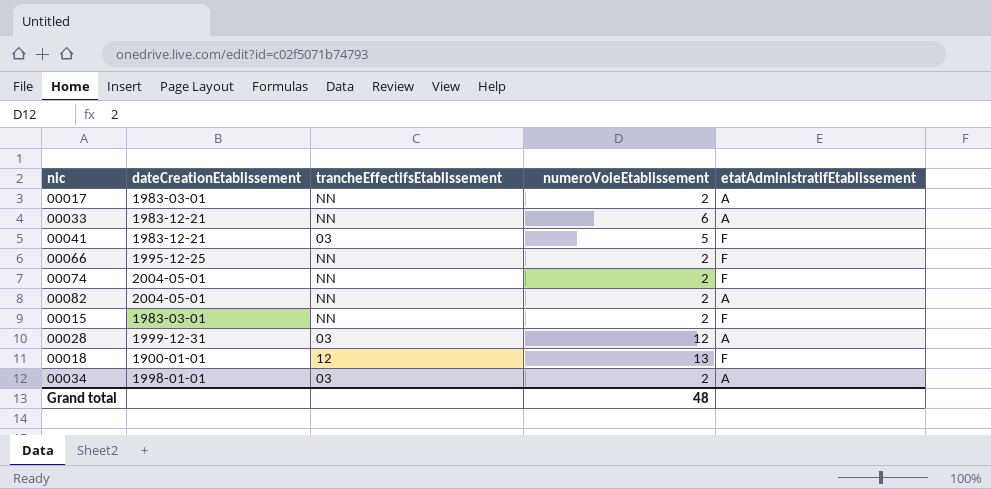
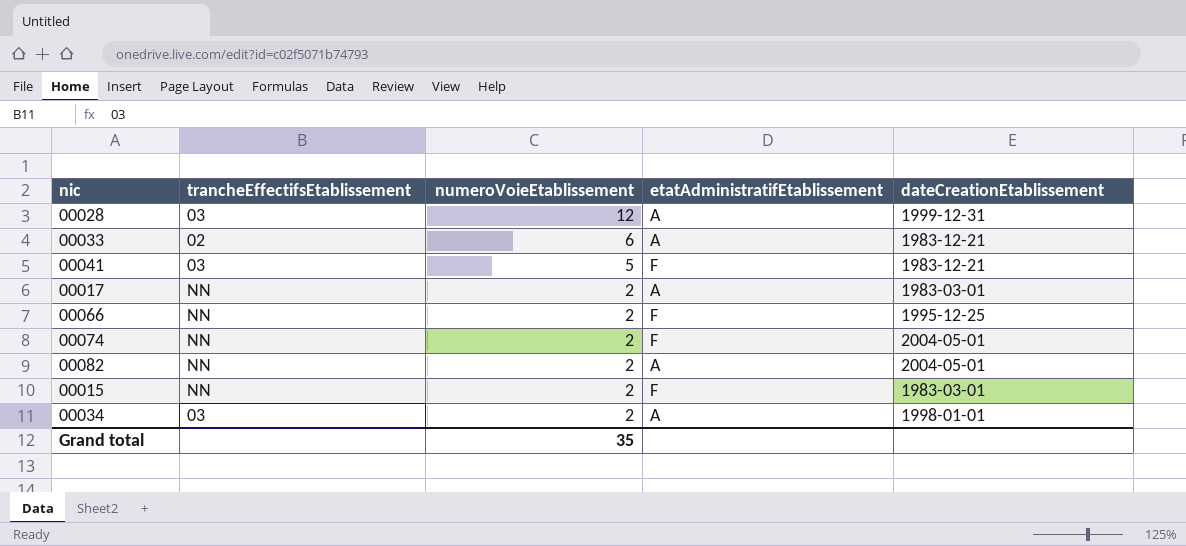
row order: none -> numeroVoieEtablissement descending
column dateCreationEtablissement | position: 2 -> 5
row 00018: 1900-01-01 | 12 | 13 | F -> none
00033 | trancheEffectifsEtablissement: NN -> 02
Grand total | numeroVoieEtablissement: 48 -> 35

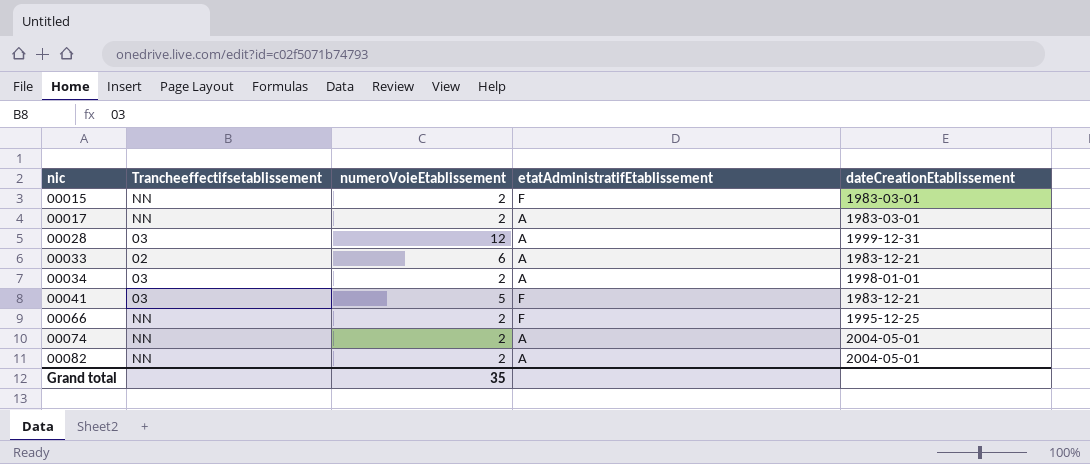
row order: numeroVoieEtablissement descending -> nic ascending
column name: trancheEffectifsEtablissement -> Trancheeffectifsetablissement
00074 | etatAdministratifEtablissement: F -> A

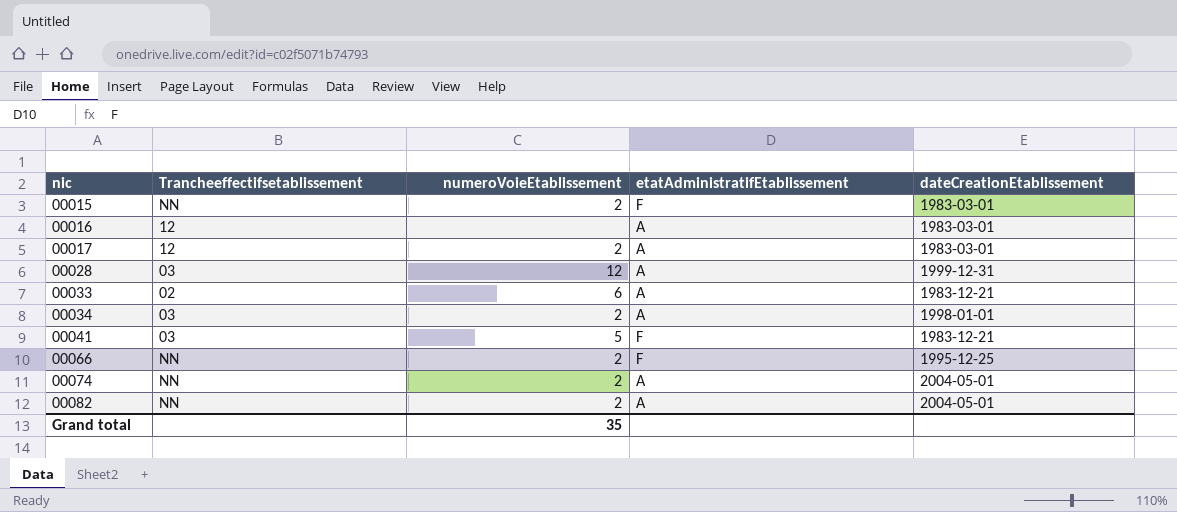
row 00016: none -> 12 | none | A | 1983-03-01
00017 | Trancheeffectifsetablissement: NN -> 12

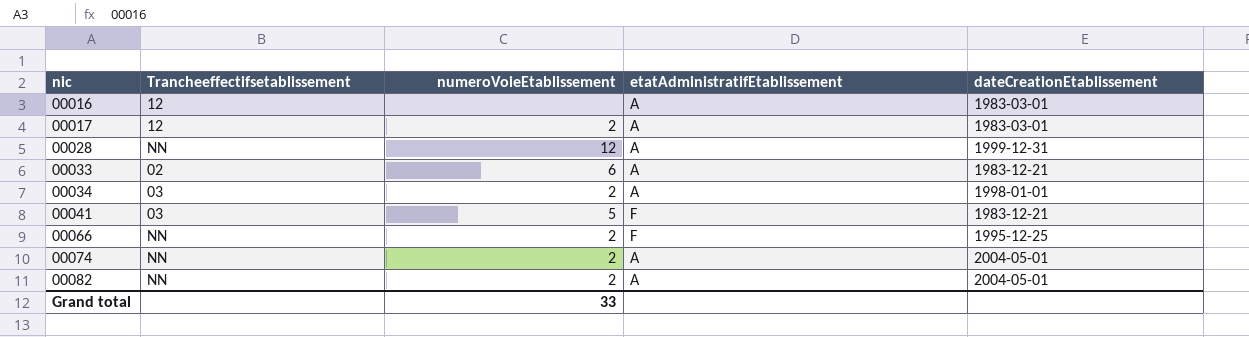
row 00015: NN | 2 | F | 1983-03-01 -> none
00028 | Trancheeffectifsetablissement: 03 -> NN
Grand total | numeroVoieEtablissement: 35 -> 33

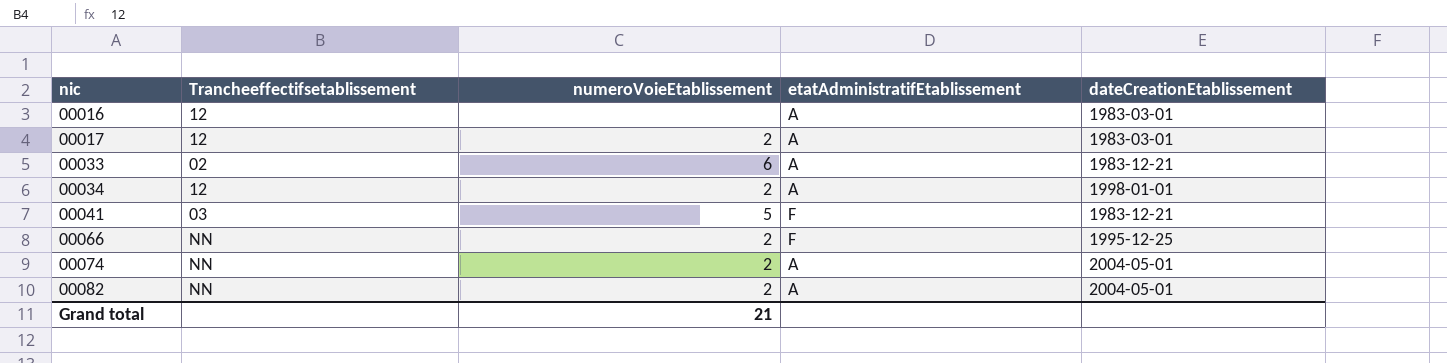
row 00028: NN | 12 | A | 1999-12-31 -> none
00034 | Trancheeffectifsetablissement: 03 -> 12
Grand total | numeroVoieEtablissement: 33 -> 21

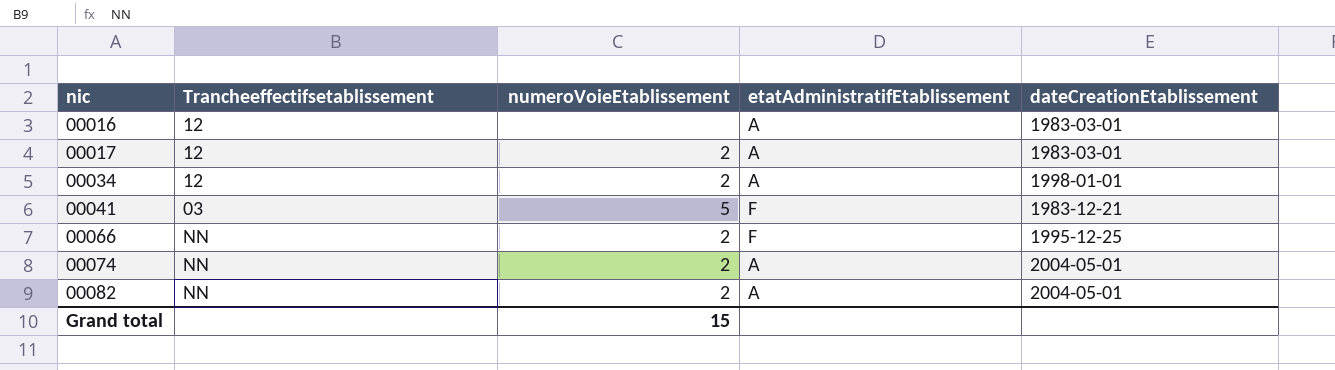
row 00033: 02 | 6 | A | 1983-12-21 -> none
Grand total | numeroVoieEtablissement: 21 -> 15

